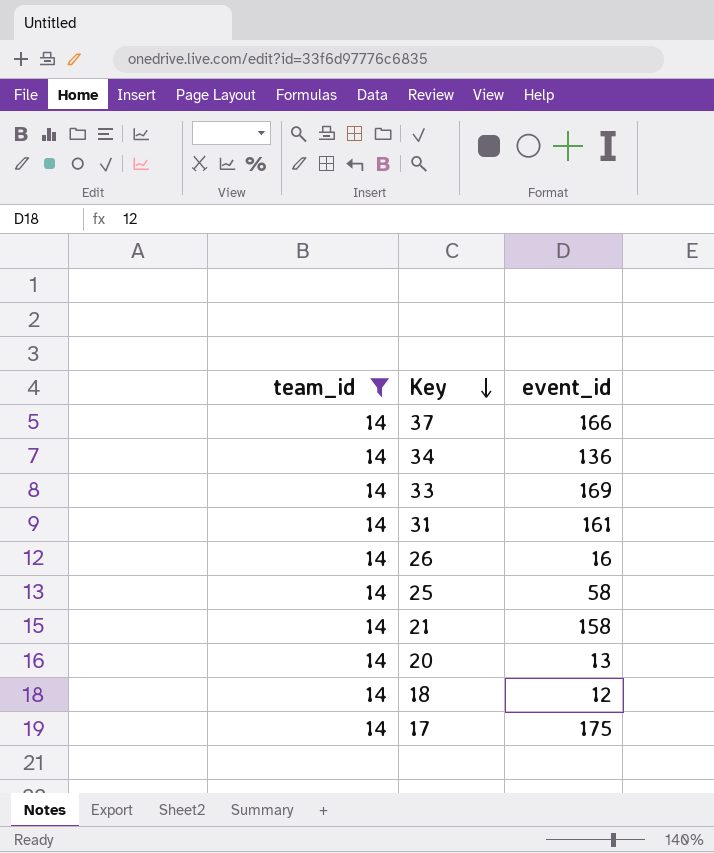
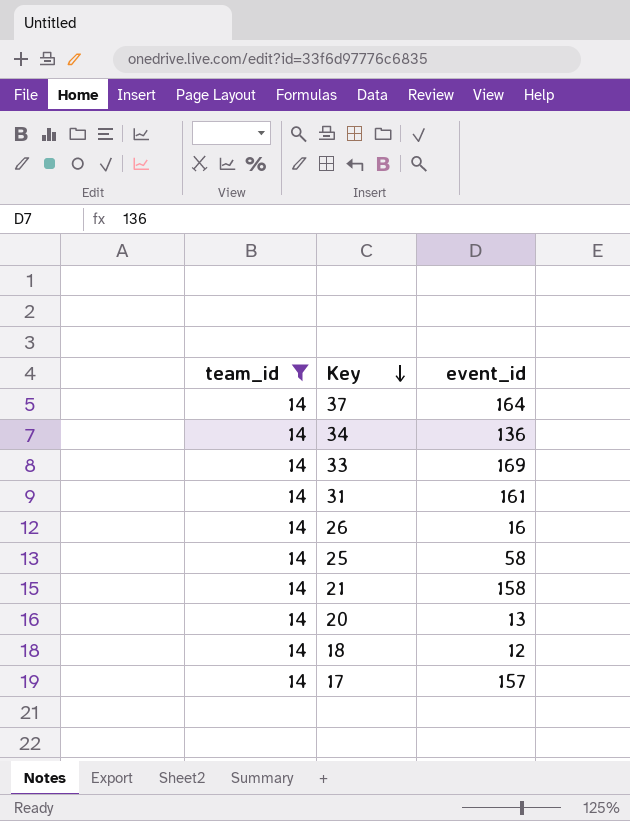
37 | event_id: 166 -> 164
17 | event_id: 175 -> 157

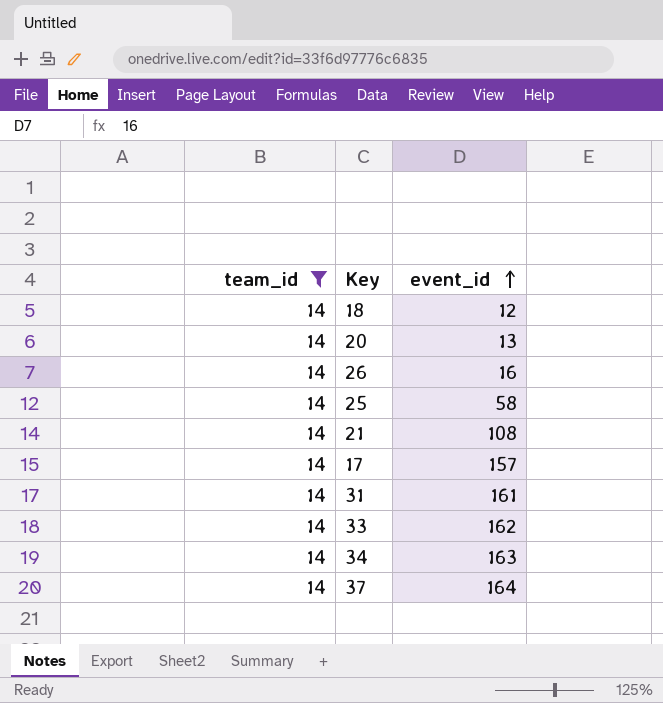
row order: Key descending -> event_id ascending
21 | event_id: 158 -> 108
33 | event_id: 169 -> 162
34 | event_id: 136 -> 163

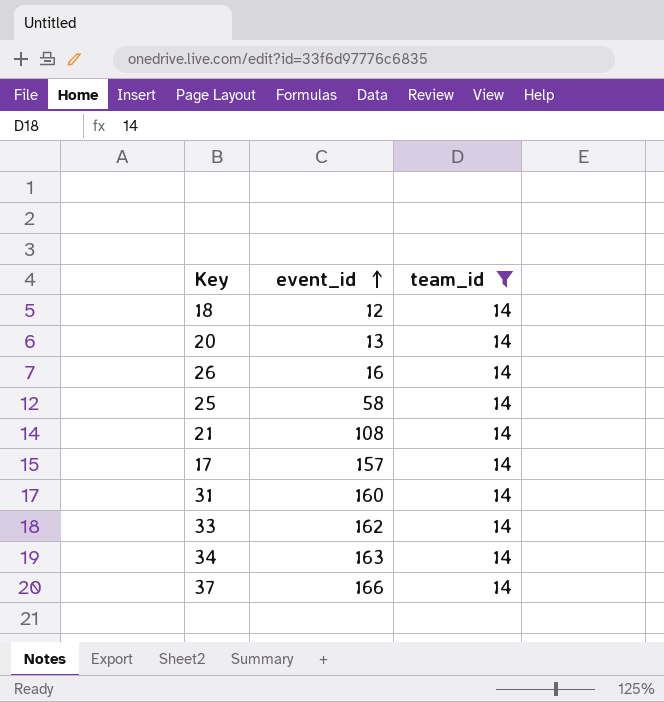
column team_id | position: 1 -> 3
31 | event_id: 161 -> 160
37 | event_id: 164 -> 166

